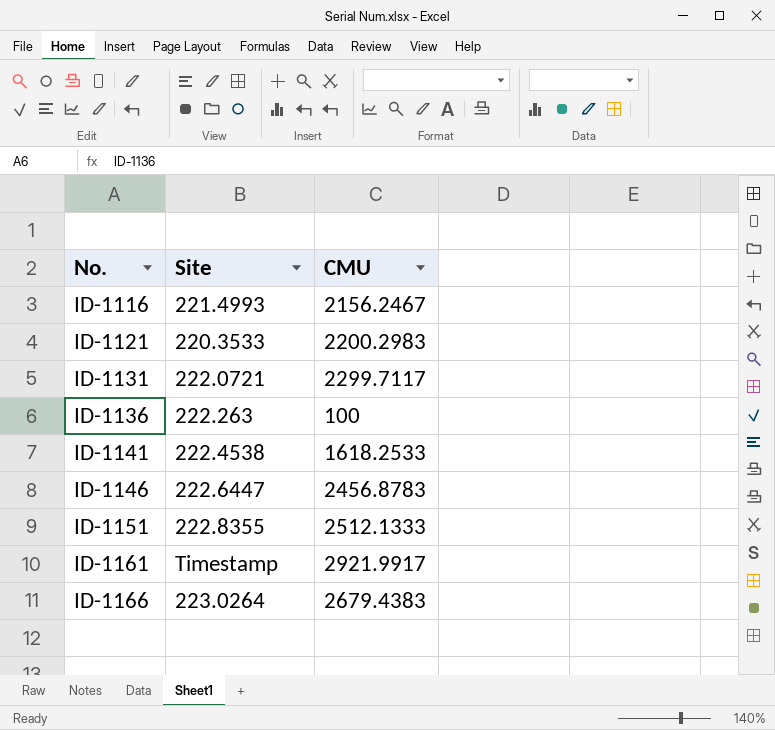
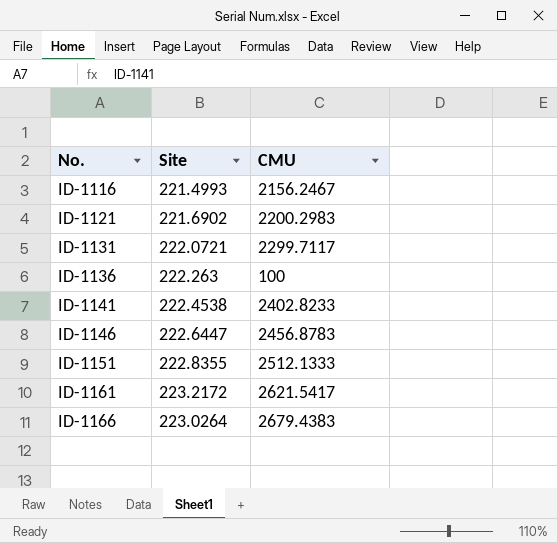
ID-1121 | Site: 220.3533 -> 221.6902
ID-1141 | CMU: 1618.2533 -> 2402.8233
ID-1161 | Site: Timestamp -> 223.2172
ID-1161 | CMU: 2921.9917 -> 2621.5417

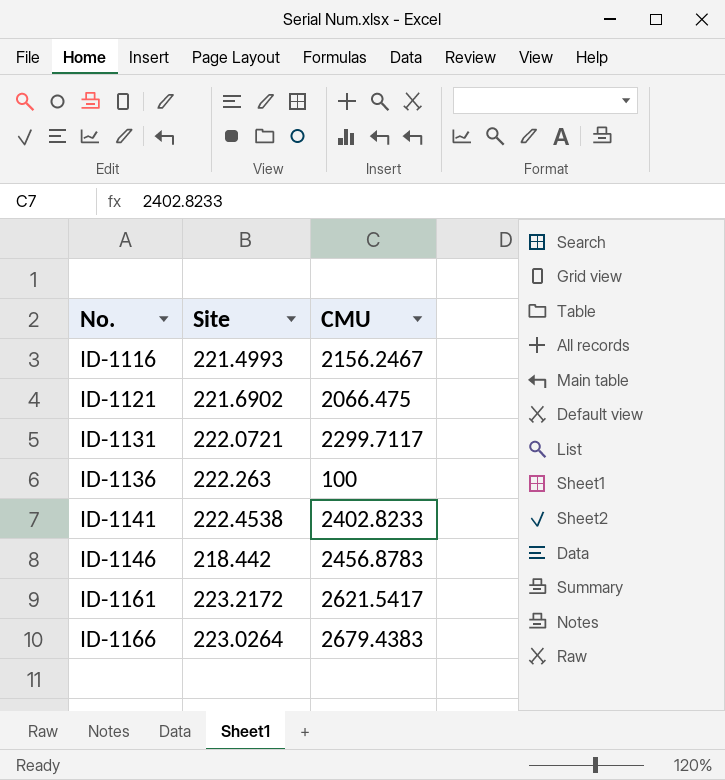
row ID-1151: 222.8355 | 2512.1333 -> none
ID-1121 | CMU: 2200.2983 -> 2066.475
ID-1146 | Site: 222.6447 -> 218.442

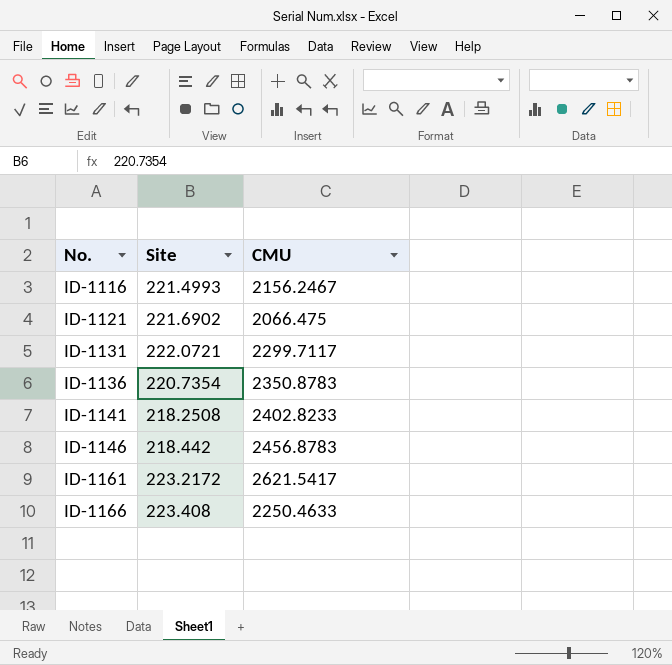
ID-1136 | Site: 222.263 -> 220.7354
ID-1136 | CMU: 100 -> 2350.8783
ID-1141 | Site: 222.4538 -> 218.2508
ID-1166 | Site: 223.0264 -> 223.408
ID-1166 | CMU: 2679.4383 -> 2250.4633

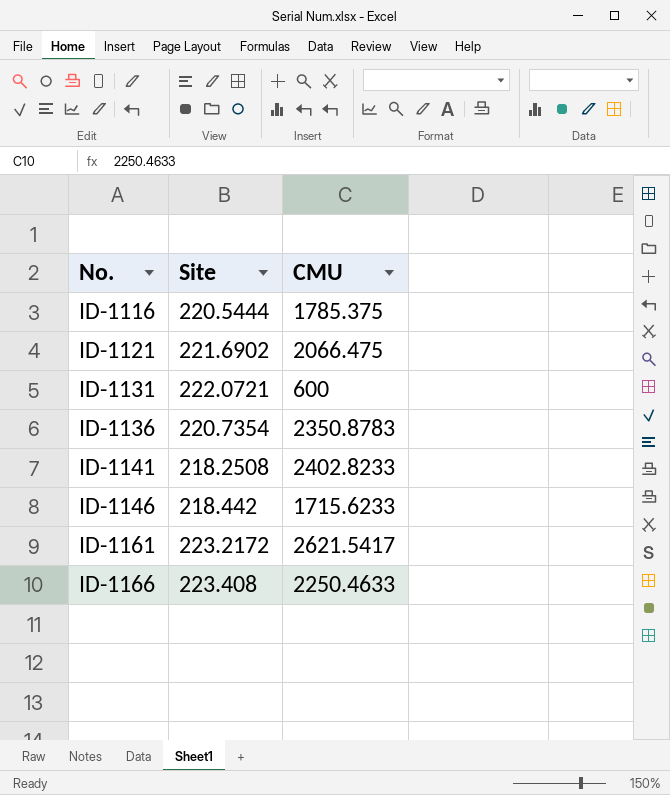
ID-1116 | Site: 221.4993 -> 220.5444
ID-1116 | CMU: 2156.2467 -> 1785.375
ID-1131 | CMU: 2299.7117 -> 600
ID-1146 | CMU: 2456.8783 -> 1715.6233

